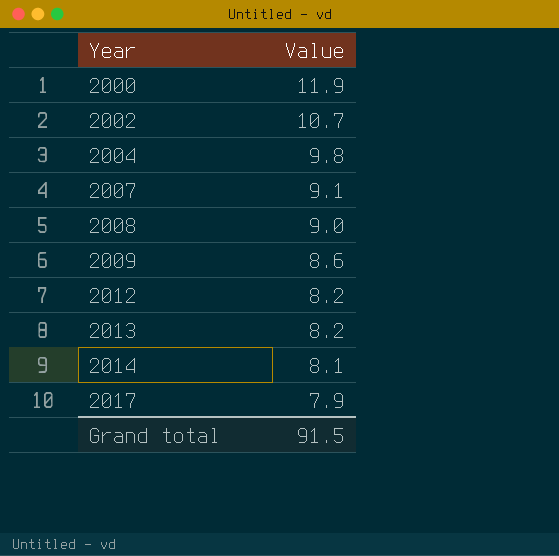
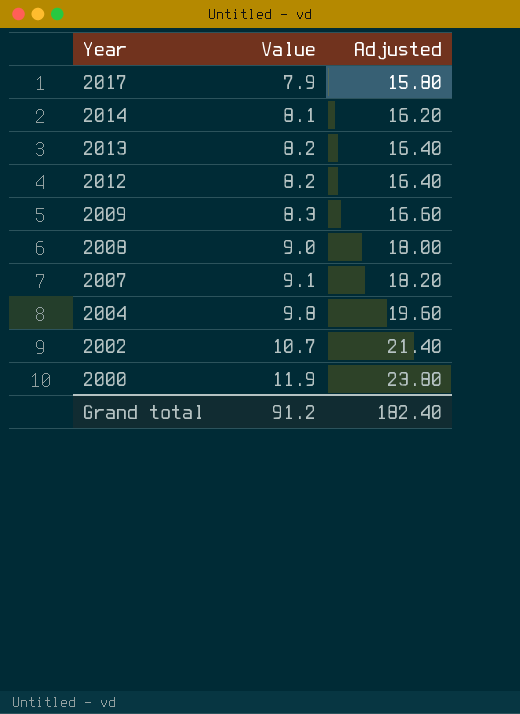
row order: Year ascending -> Year descending
column Adjusted | formula: none -> [Value] * 2
2009 | Value: 8.6 -> 8.3
Grand total | Value: 91.5 -> 91.2

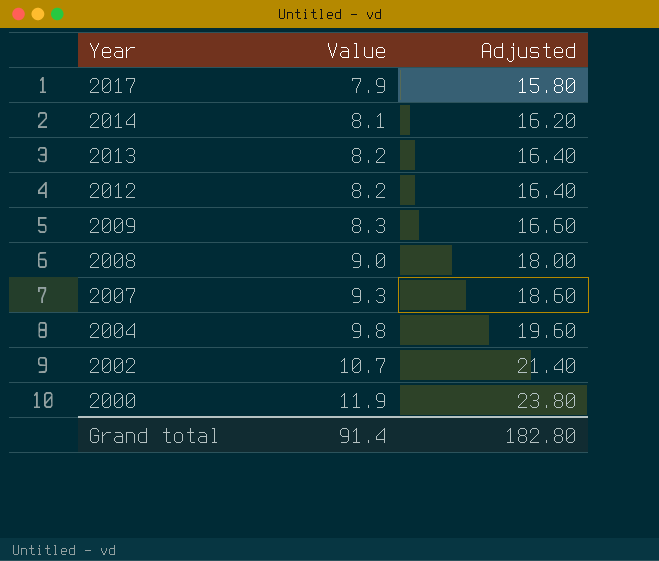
2007 | Value: 9.1 -> 9.3
2007 | Adjusted: 18.20 -> 18.60
Grand total | Value: 91.2 -> 91.4
Grand total | Adjusted: 182.40 -> 182.80

